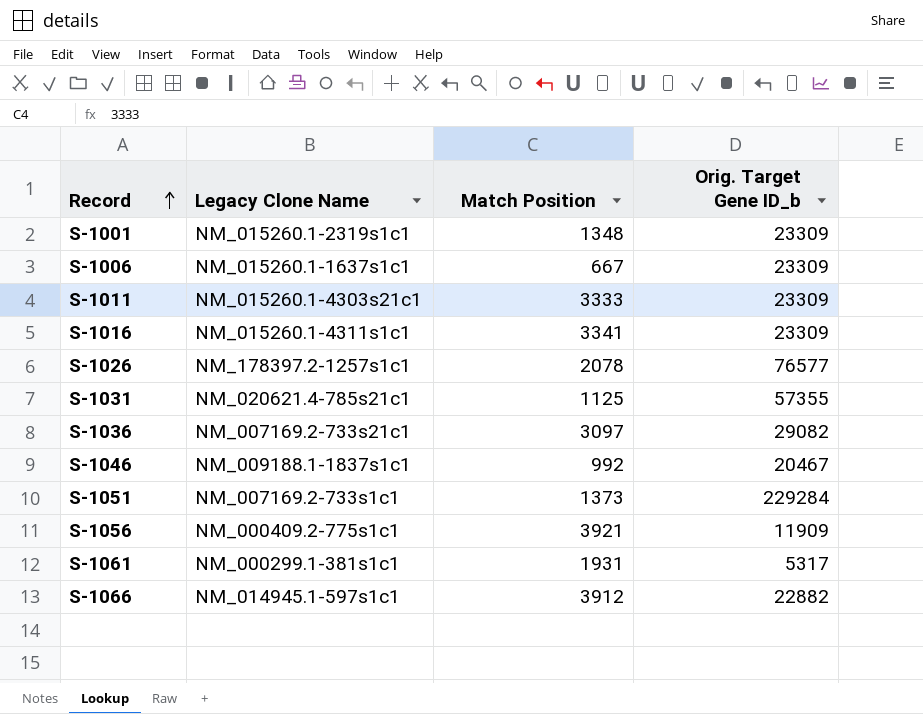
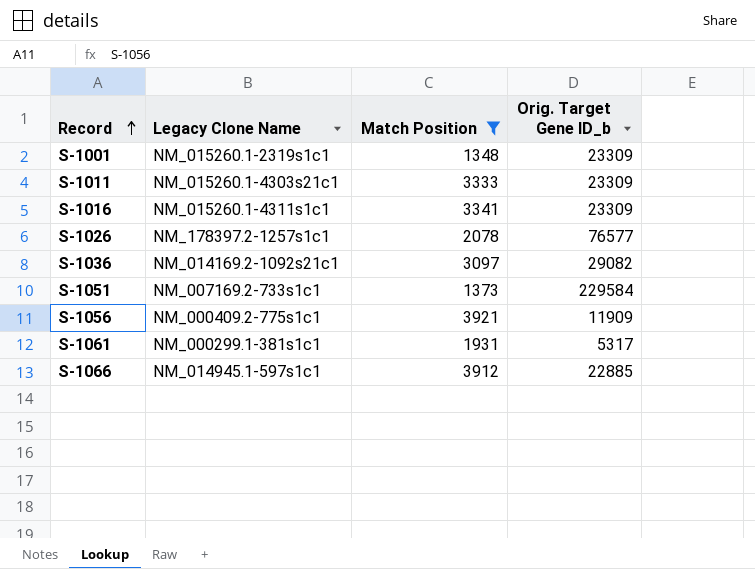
filter: none -> Match Position >= 1348
S-1036 | Legacy Clone Name: NM_007169.2-733s21c1 -> NM_014169.2-1092s21c1
S-1051 | Orig. Target Gene ID_b: 229284 -> 229584
S-1066 | Orig. Target Gene ID_b: 22882 -> 22885

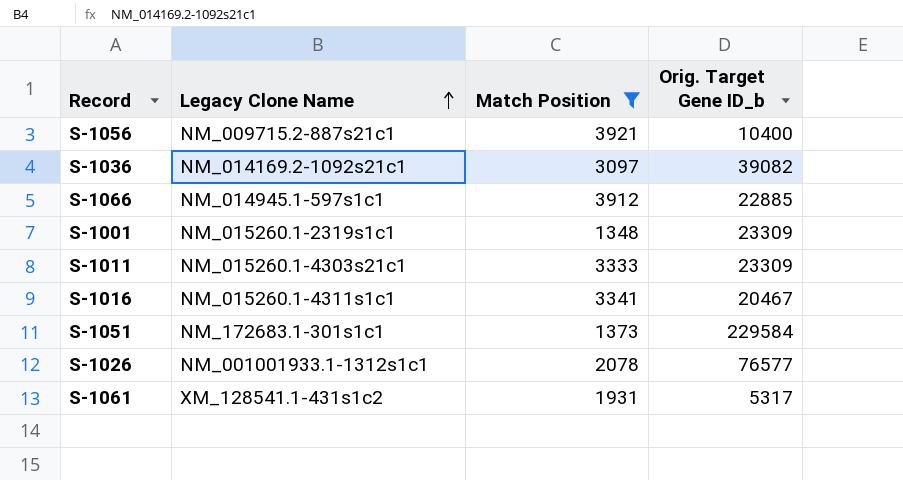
row order: Record ascending -> Legacy Clone Name ascending
S-1056 | Legacy Clone Name: NM_000409.2-775s1c1 -> NM_009715.2-887s21c1
S-1056 | Orig. Target Gene ID_b: 11909 -> 10400
S-1036 | Orig. Target Gene ID_b: 29082 -> 39082
S-1016 | Orig. Target Gene ID_b: 23309 -> 20467
S-1051 | Legacy Clone Name: NM_007169.2-733s1c1 -> NM_172683.1-301s1c1
S-1026 | Legacy Clone Name: NM_178397.2-1257s1c1 -> NM_001001933.1-1312s1c1
S-1061 | Legacy Clone Name: NM_000299.1-381s1c1 -> XM_128541.1-431s1c2

